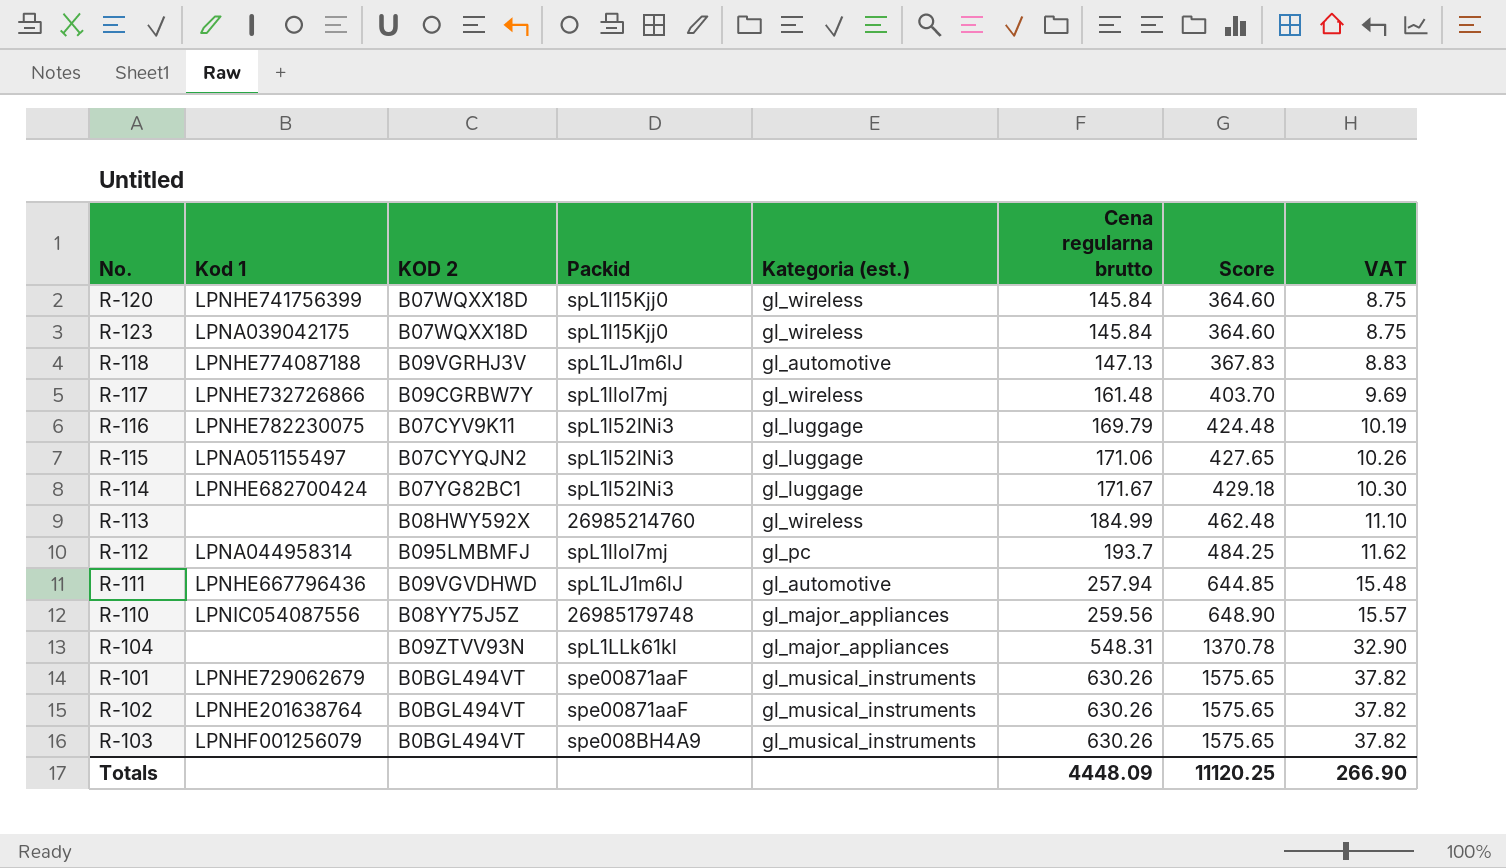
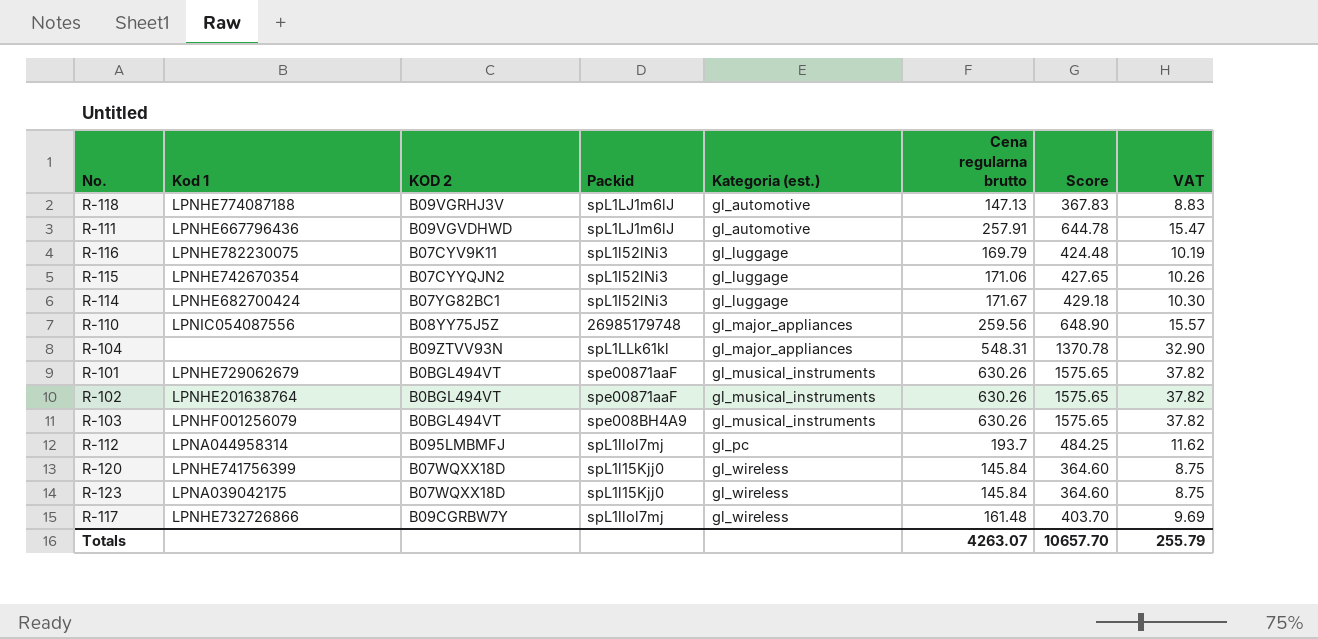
row order: Cena regularna brutto ascending -> Kategoria (est.) ascending
row R-113: none | B08HWY592X | 26985214760 | gl_wireless | 184.99 | 462.48 | 11.10 -> none
R-111 | Cena regularna brutto: 257.94 -> 257.91
R-111 | Score: 644.85 -> 644.78
R-111 | VAT: 15.48 -> 15.47
R-115 | Kod 1: LPNA051155497 -> LPNHE742670354
Totals | Cena regularna brutto: 4448.09 -> 4263.07
Totals | Score: 11120.25 -> 10657.70
Totals | VAT: 266.90 -> 255.79

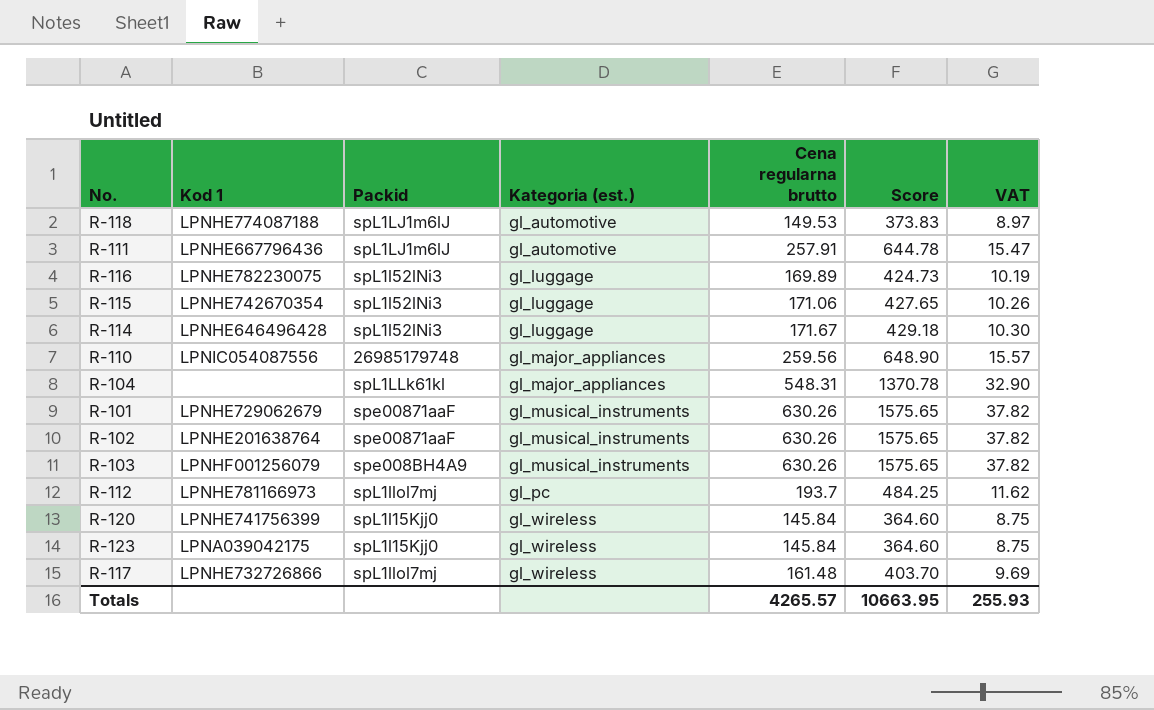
column KOD 2 | position: 3 -> none
R-118 | Cena regularna brutto: 147.13 -> 149.53
R-118 | Score: 367.83 -> 373.83
R-118 | VAT: 8.83 -> 8.97
R-116 | Cena regularna brutto: 169.79 -> 169.89
R-116 | Score: 424.48 -> 424.73
R-114 | Kod 1: LPNHE682700424 -> LPNHE646496428
R-112 | Kod 1: LPNA044958314 -> LPNHE781166973
Totals | Cena regularna brutto: 4263.07 -> 4265.57
Totals | Score: 10657.70 -> 10663.95
Totals | VAT: 255.79 -> 255.93

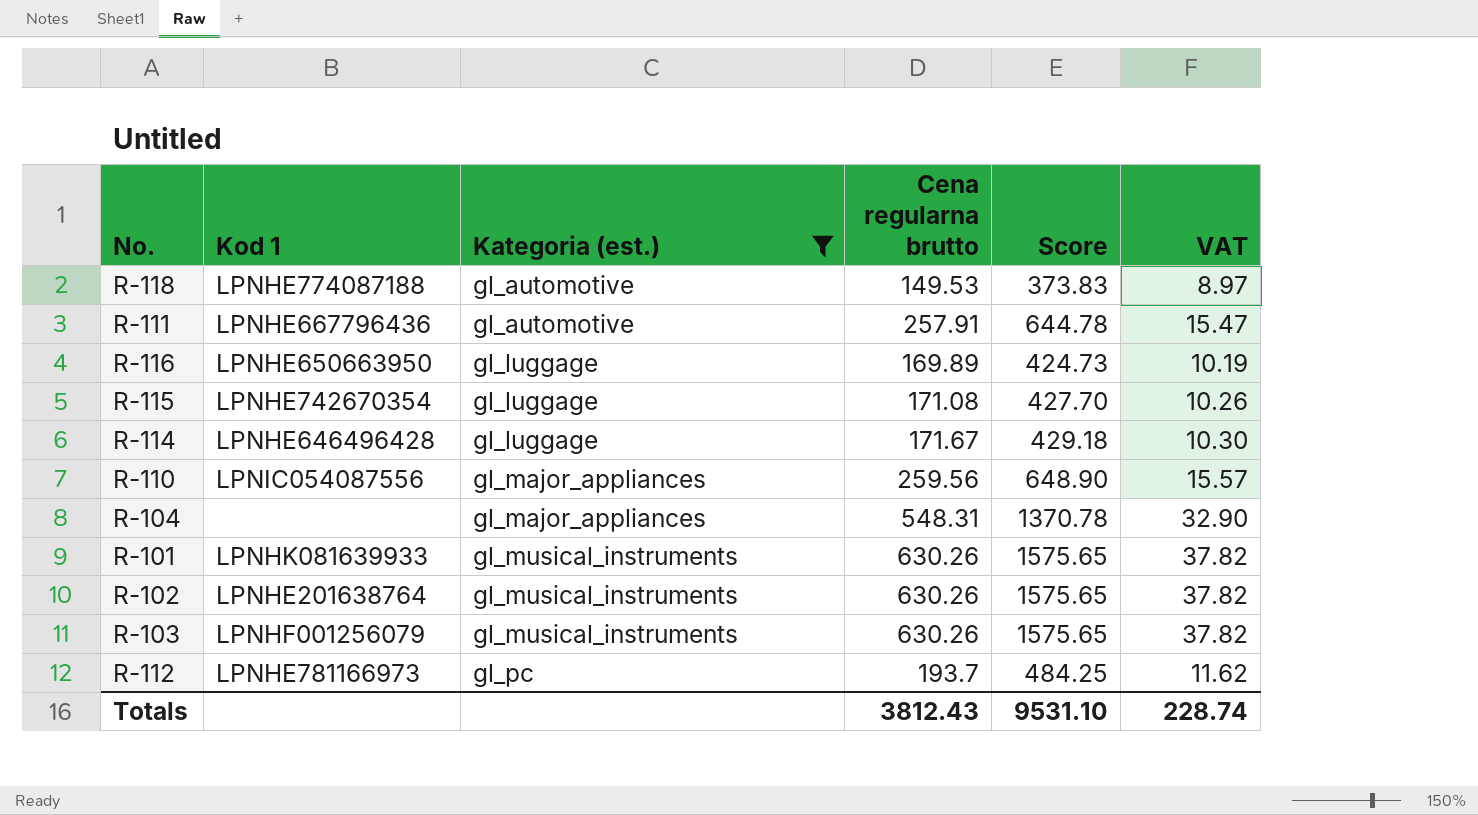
filter: none -> Kategoria (est.) != gl_wireless
column Packid | position: 3 -> none
R-116 | Kod 1: LPNHE782230075 -> LPNHE650663950
R-115 | Cena regularna brutto: 171.06 -> 171.08
R-115 | Score: 427.65 -> 427.70
R-101 | Kod 1: LPNHE729062679 -> LPNHK081639933
Totals | Cena regularna brutto: 4265.57 -> 3812.43
Totals | Score: 10663.95 -> 9531.10
Totals | VAT: 255.93 -> 228.74

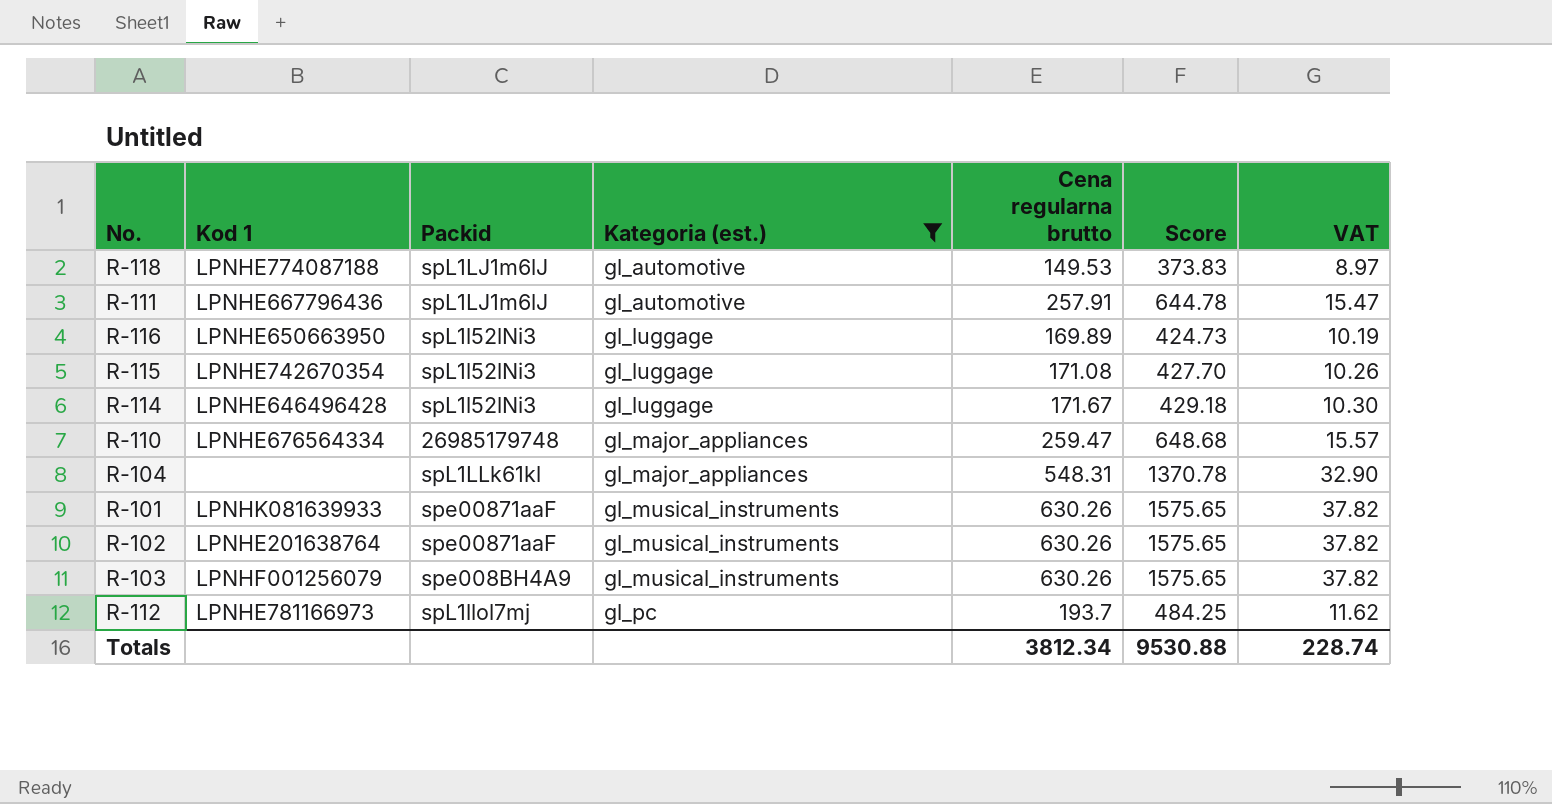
column Packid | position: none -> 3
R-110 | Kod 1: LPNIC054087556 -> LPNHE676564334
R-110 | Cena regularna brutto: 259.56 -> 259.47
R-110 | Score: 648.90 -> 648.68
Totals | Cena regularna brutto: 3812.43 -> 3812.34
Totals | Score: 9531.10 -> 9530.88

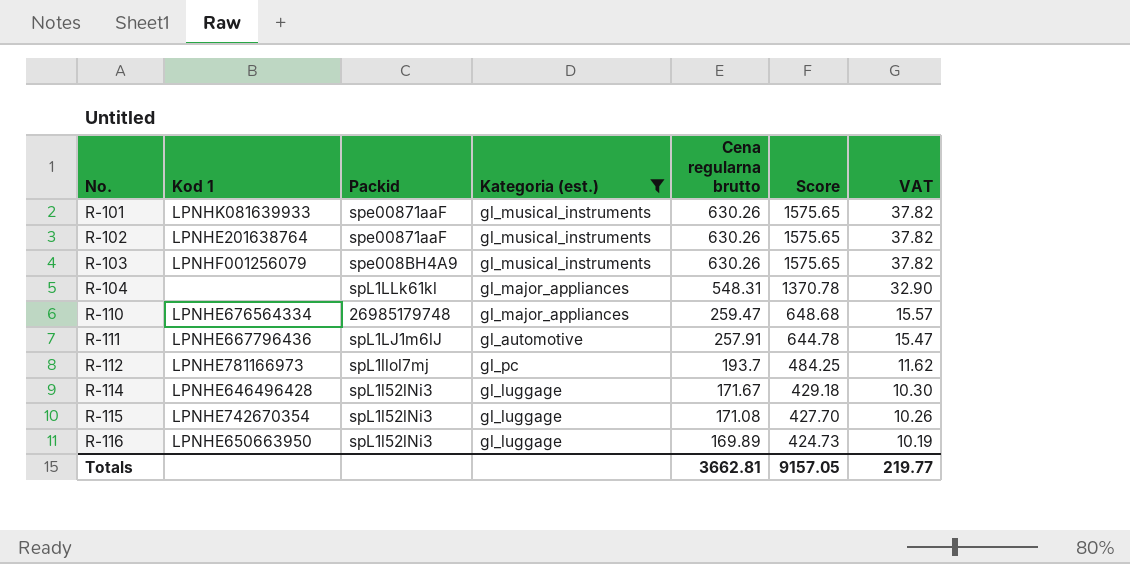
row order: Kategoria (est.) ascending -> No. ascending
row R-118: LPNHE774087188 | spL1LJ1m6lJ | gl_automotive | 149.53 | 373.83 | 8.97 -> none
Totals | Cena regularna brutto: 3812.34 -> 3662.81
Totals | Score: 9530.88 -> 9157.05
Totals | VAT: 228.74 -> 219.77

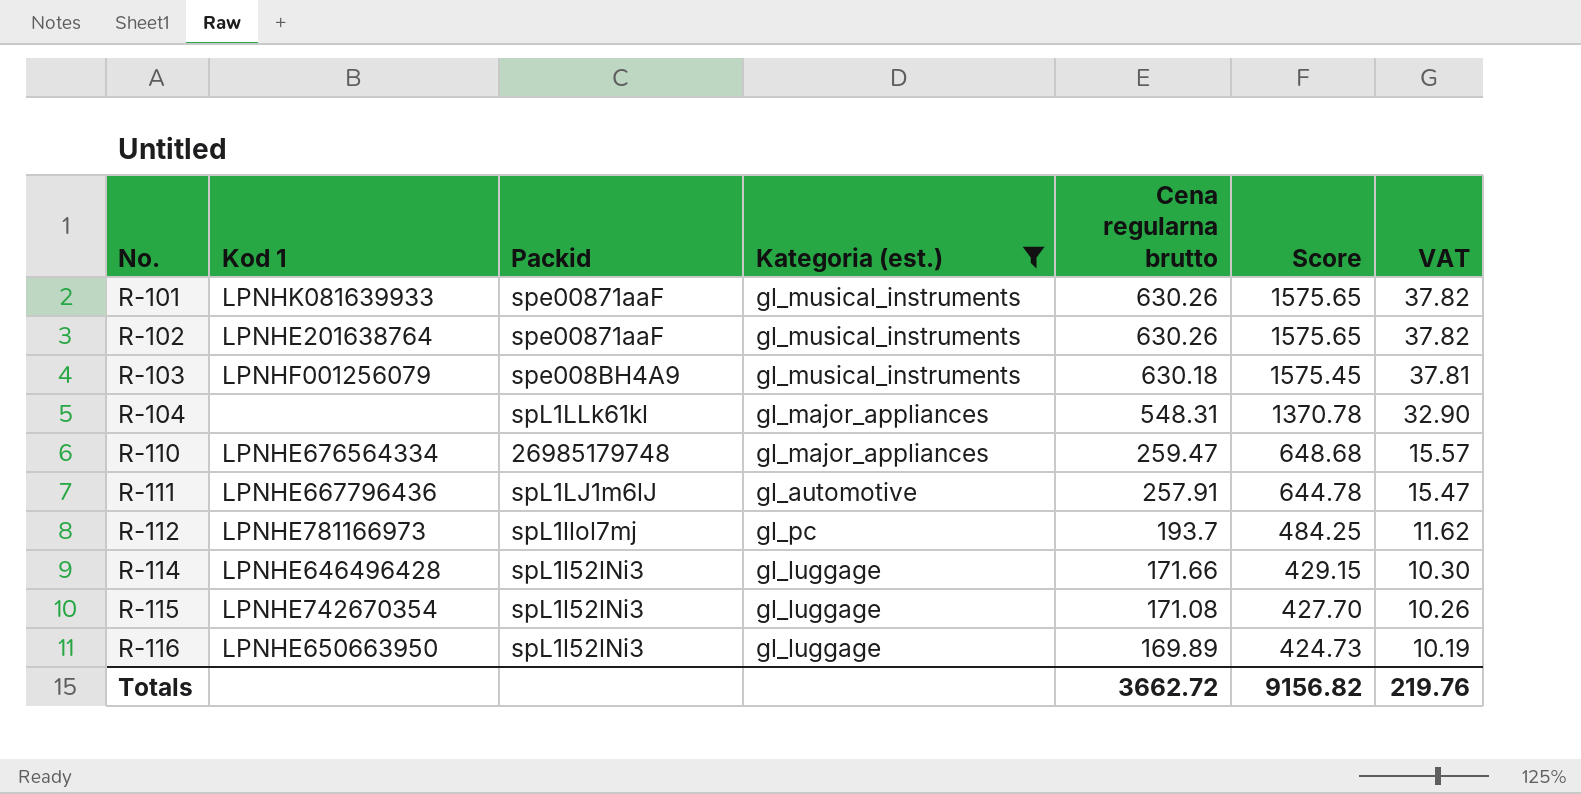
R-103 | Cena regularna brutto: 630.26 -> 630.18
R-103 | Score: 1575.65 -> 1575.45
R-103 | VAT: 37.82 -> 37.81
R-114 | Cena regularna brutto: 171.67 -> 171.66
R-114 | Score: 429.18 -> 429.15
Totals | Cena regularna brutto: 3662.81 -> 3662.72
Totals | Score: 9157.05 -> 9156.82
Totals | VAT: 219.77 -> 219.76

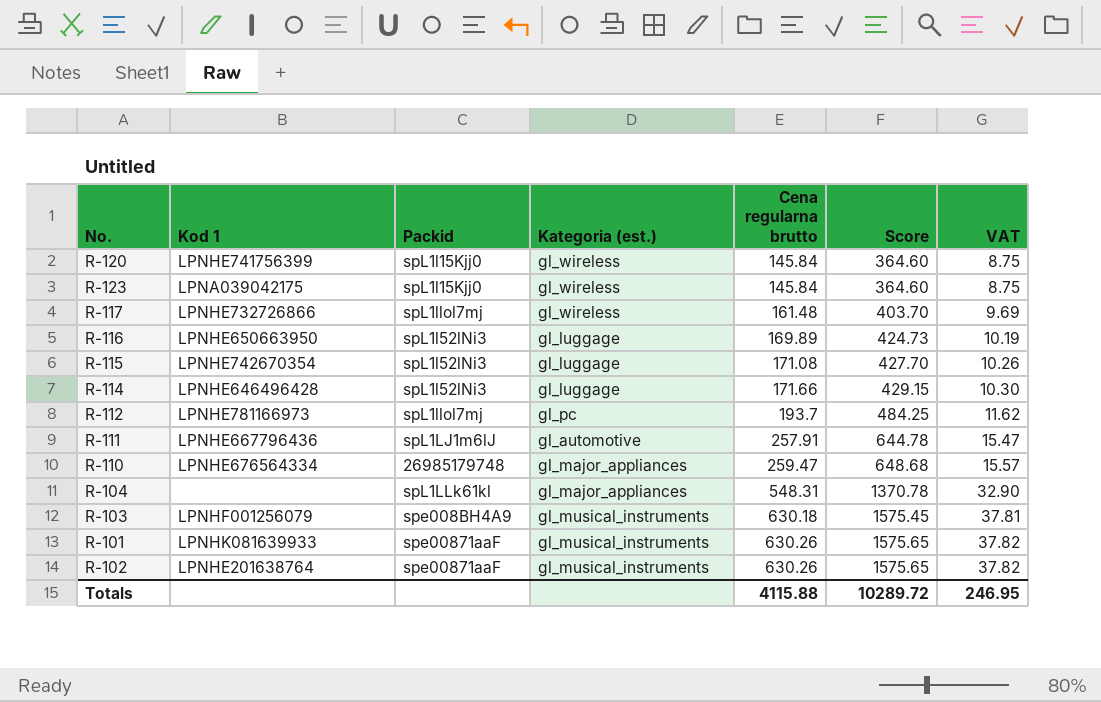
filter: Kategoria (est.) != gl_wireless -> none
row order: No. ascending -> Cena regularna brutto ascending
Totals | Cena regularna brutto: 3662.72 -> 4115.88
Totals | Score: 9156.82 -> 10289.72
Totals | VAT: 219.76 -> 246.95

